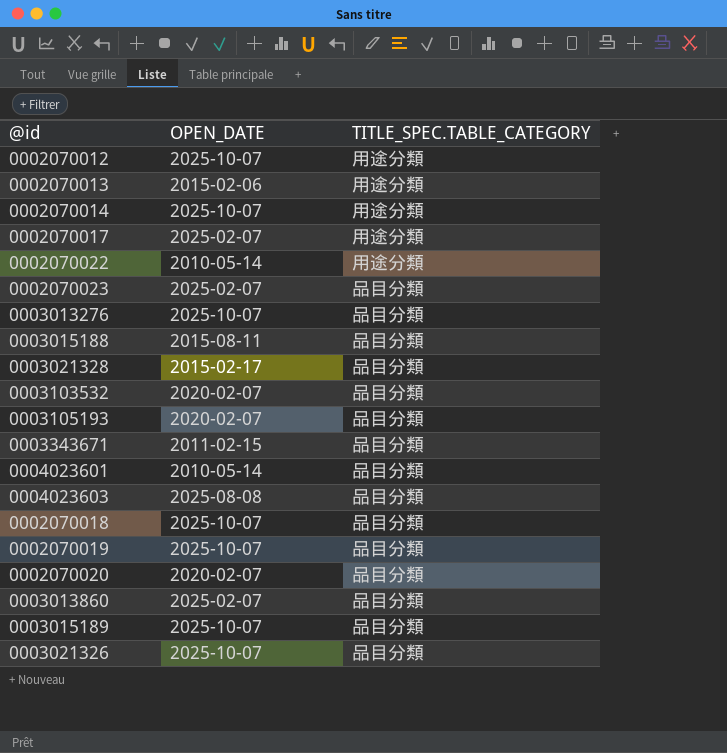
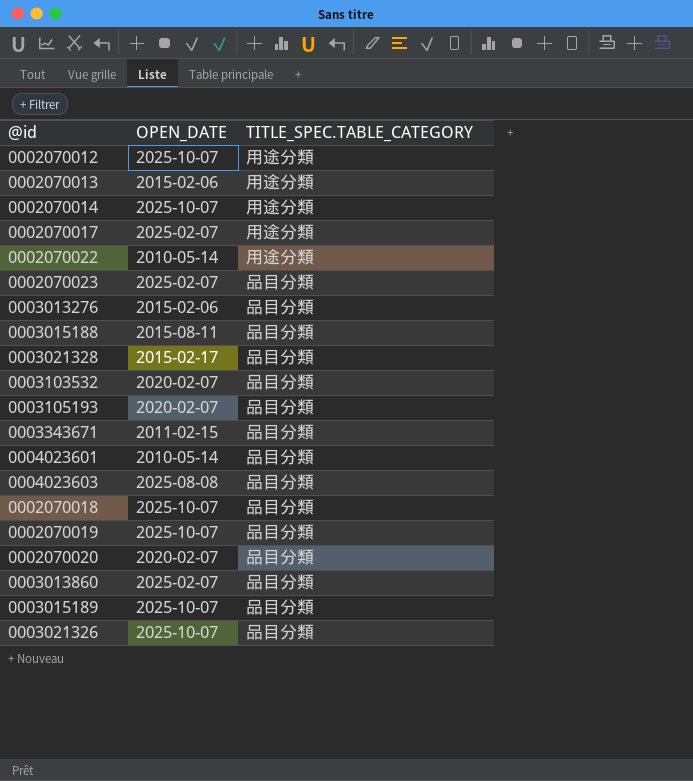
0003013276 | OPEN_DATE: 2025-10-07 -> 2015-02-06

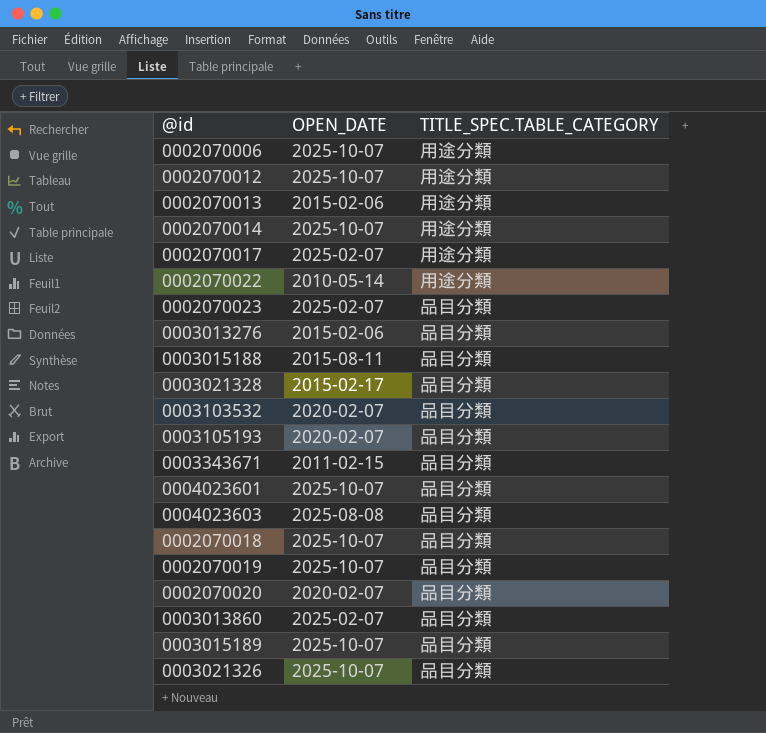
row 0002070006: none -> 2025-10-07 | 用途分類
0004023601 | OPEN_DATE: 2010-05-14 -> 2025-10-07

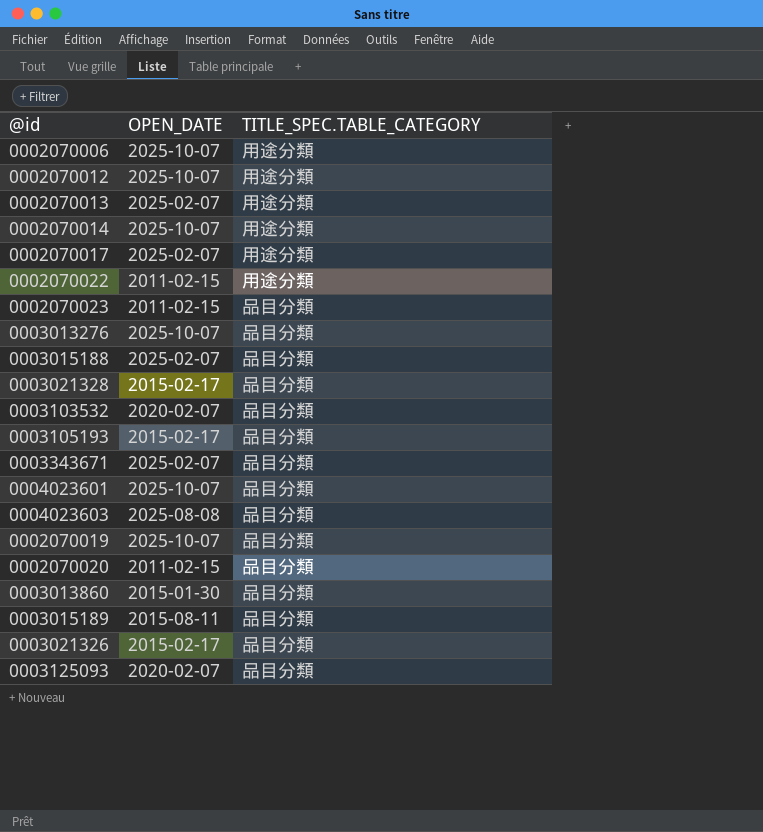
row 0002070018: 2025-10-07 | 品目分類 -> none
0002070013 | OPEN_DATE: 2015-02-06 -> 2025-02-07
0002070022 | OPEN_DATE: 2010-05-14 -> 2011-02-15
0002070023 | OPEN_DATE: 2025-02-07 -> 2011-02-15
0003013276 | OPEN_DATE: 2015-02-06 -> 2025-10-07
0003015188 | OPEN_DATE: 2015-08-11 -> 2025-02-07
0003105193 | OPEN_DATE: 2020-02-07 -> 2015-02-17
0003343671 | OPEN_DATE: 2011-02-15 -> 2025-02-07
0002070020 | OPEN_DATE: 2020-02-07 -> 2011-02-15
0003013860 | OPEN_DATE: 2025-02-07 -> 2015-01-30
0003015189 | OPEN_DATE: 2025-10-07 -> 2015-08-11
0003021326 | OPEN_DATE: 2025-10-07 -> 2015-02-17
row 0003125093: none -> 2020-02-07 | 品目分類

